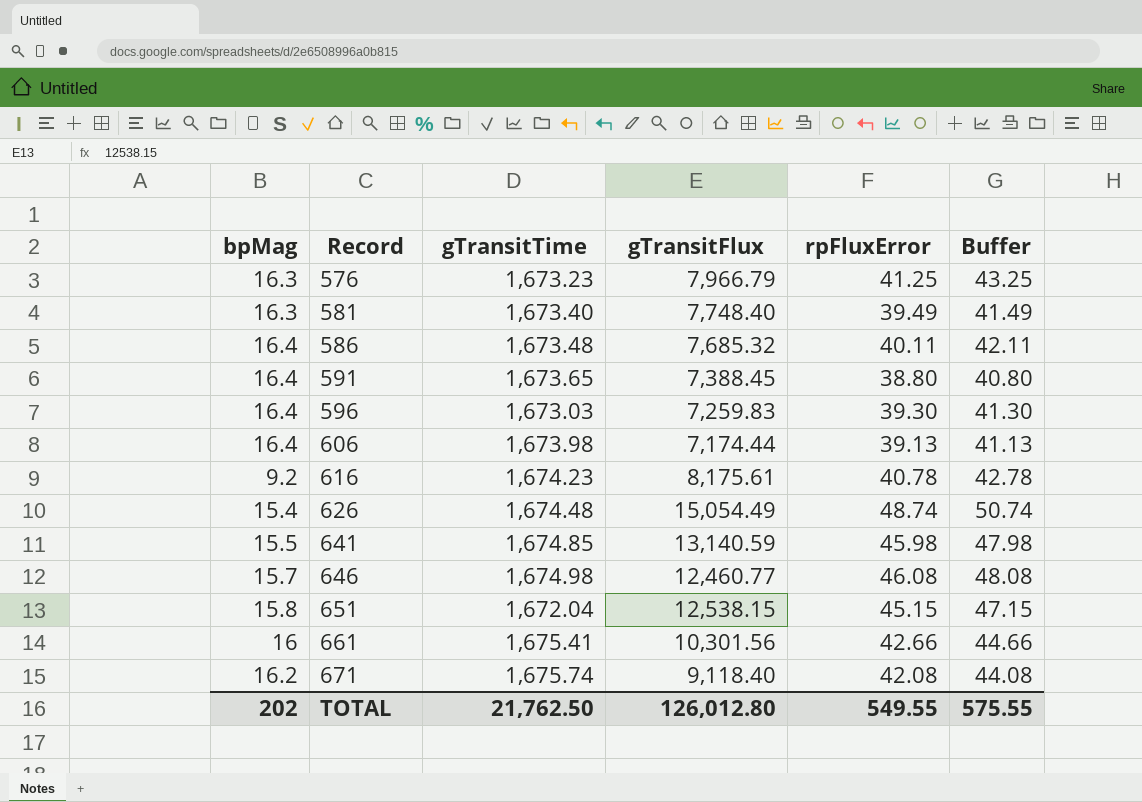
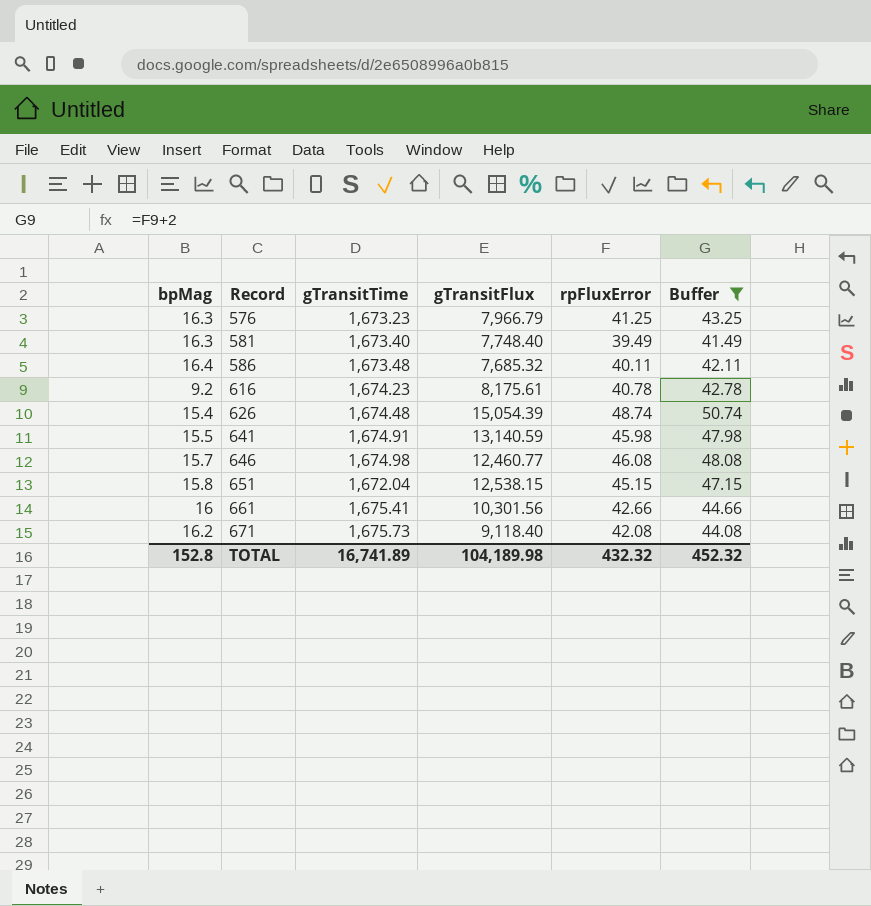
filter: none -> Buffer >= 41.49
626 | gTransitFlux: 15,054.49 -> 15,054.39
641 | gTransitTime: 1,674.85 -> 1,674.91
671 | gTransitTime: 1,675.74 -> 1,675.73
TOTAL | bpMag: 202 -> 152.8
TOTAL | gTransitTime: 21,762.50 -> 16,741.89
TOTAL | gTransitFlux: 126,012.80 -> 104,189.98
TOTAL | rpFluxError: 549.55 -> 432.32
TOTAL | Buffer: 575.55 -> 452.32

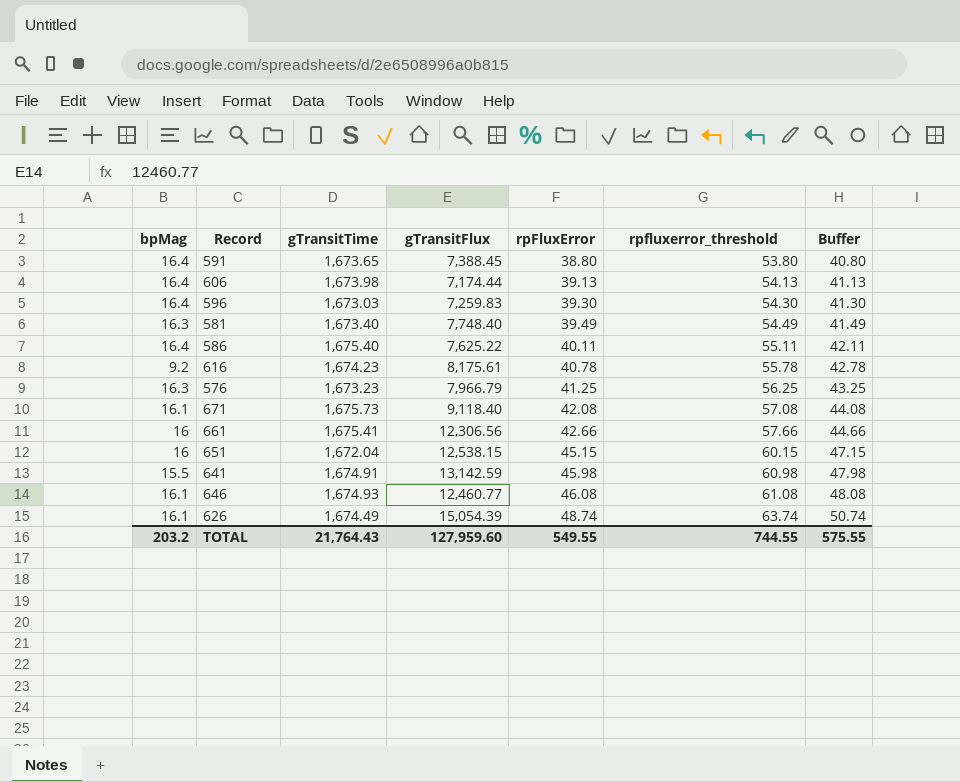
filter: Buffer >= 41.49 -> none
row order: Record ascending -> rpFluxError ascending
column rpfluxerror_threshold | formula: none -> [rpFluxError] + 15
586 | gTransitTime: 1,673.48 -> 1,675.40
586 | gTransitFlux: 7,685.32 -> 7,625.22
671 | bpMag: 16.2 -> 16.1
661 | gTransitFlux: 10,301.56 -> 12,306.56
651 | bpMag: 15.8 -> 16
641 | gTransitFlux: 13,140.59 -> 13,142.59
646 | bpMag: 15.7 -> 16.1
646 | gTransitTime: 1,674.98 -> 1,674.93
626 | bpMag: 15.4 -> 16.1
626 | gTransitTime: 1,674.48 -> 1,674.49
TOTAL | bpMag: 152.8 -> 203.2
TOTAL | gTransitTime: 16,741.89 -> 21,764.43
TOTAL | gTransitFlux: 104,189.98 -> 127,959.60
TOTAL | rpFluxError: 432.32 -> 549.55
TOTAL | Buffer: 452.32 -> 575.55

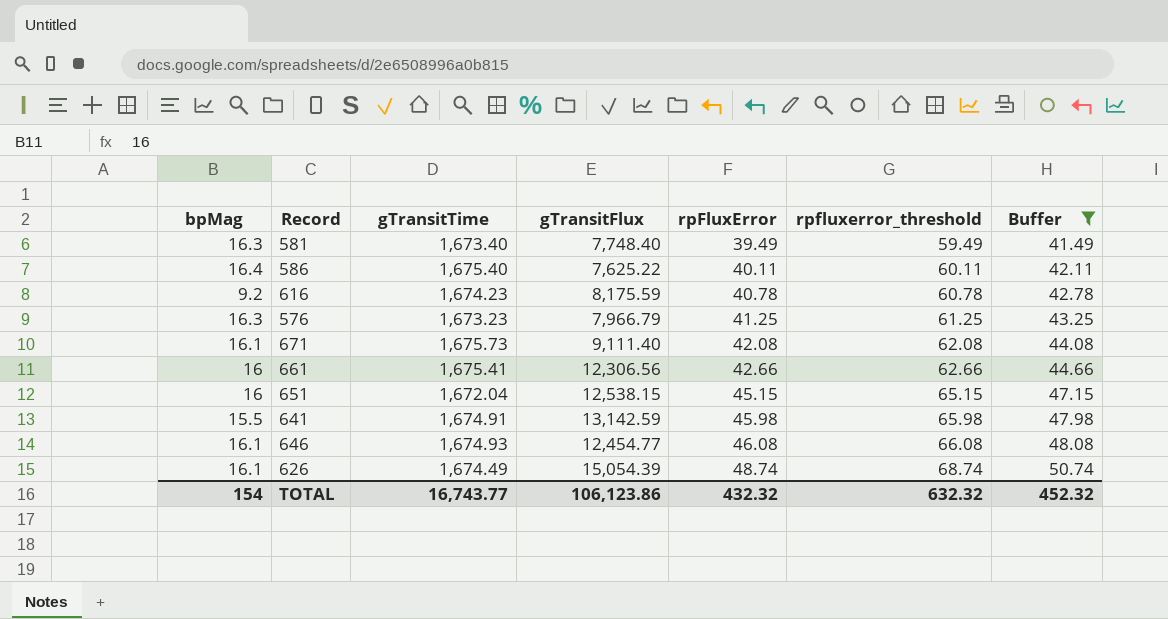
filter: none -> Buffer >= 41.49
column rpfluxerror_threshold | formula: [rpFluxError] + 15 -> [rpFluxError] + 20
616 | gTransitFlux: 8,175.61 -> 8,175.59
671 | gTransitFlux: 9,118.40 -> 9,111.40
646 | gTransitFlux: 12,460.77 -> 12,454.77
TOTAL | bpMag: 203.2 -> 154
TOTAL | gTransitTime: 21,764.43 -> 16,743.77
TOTAL | gTransitFlux: 127,959.60 -> 106,123.86
TOTAL | rpFluxError: 549.55 -> 432.32
TOTAL | rpfluxerror_threshold: 744.55 -> 632.32
TOTAL | Buffer: 575.55 -> 452.32

